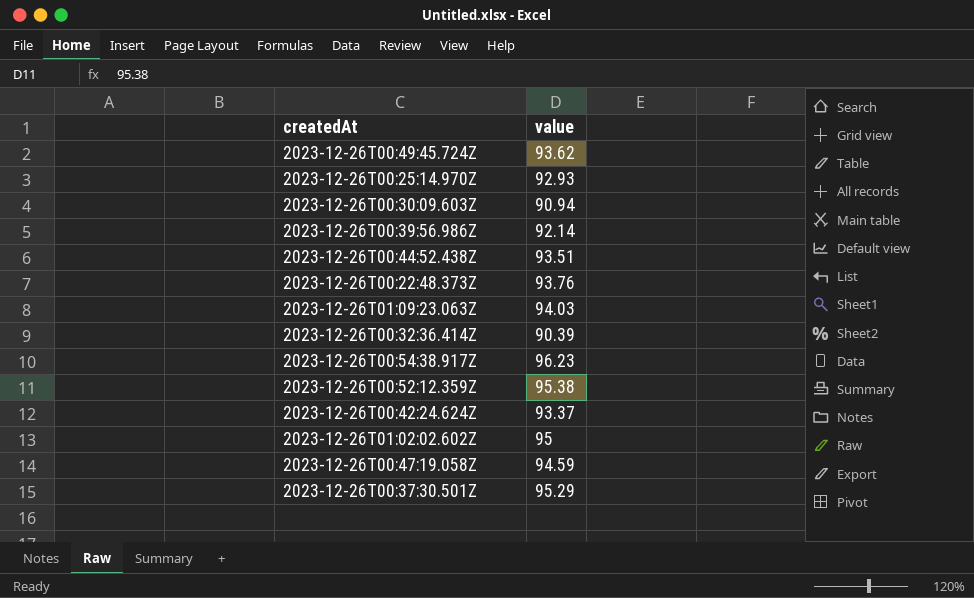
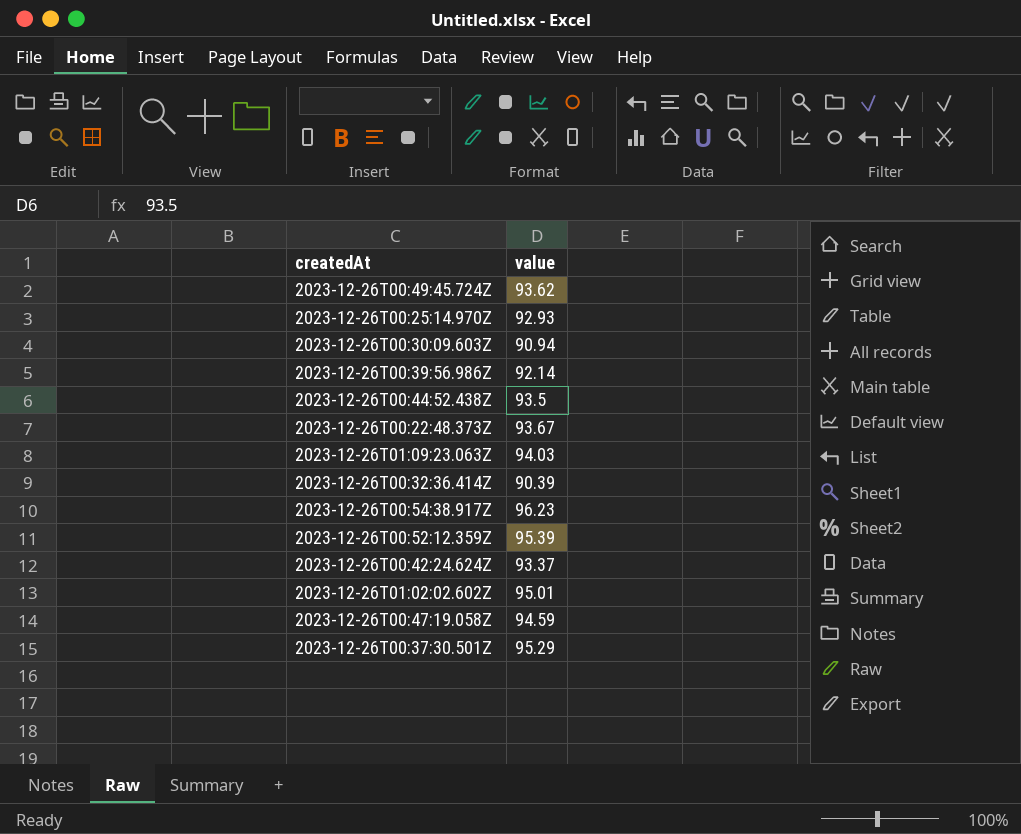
2023-12-26T00:44:52.438Z | value: 93.51 -> 93.5
2023-12-26T00:22:48.373Z | value: 93.76 -> 93.67
2023-12-26T00:52:12.359Z | value: 95.38 -> 95.39
2023-12-26T01:02:02.602Z | value: 95 -> 95.01

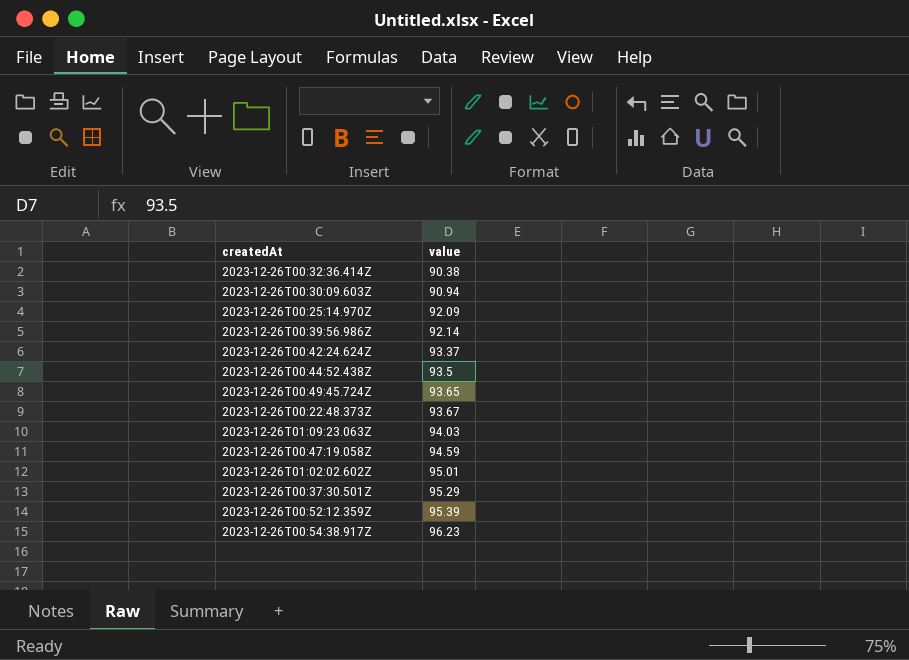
row order: none -> value ascending
2023-12-26T00:32:36.414Z | value: 90.39 -> 90.38
2023-12-26T00:25:14.970Z | value: 92.93 -> 92.09
2023-12-26T00:49:45.724Z | value: 93.62 -> 93.65

